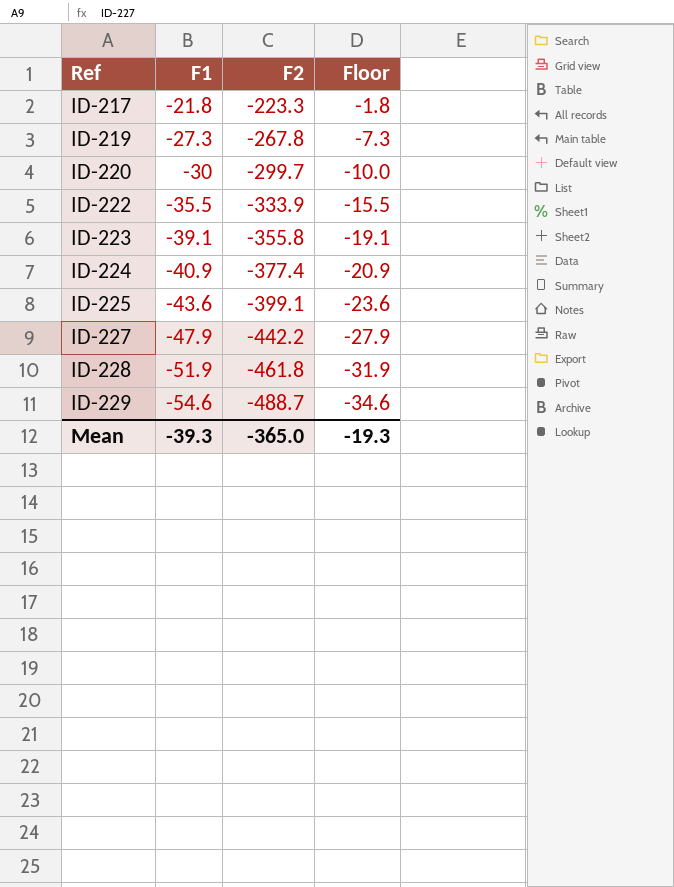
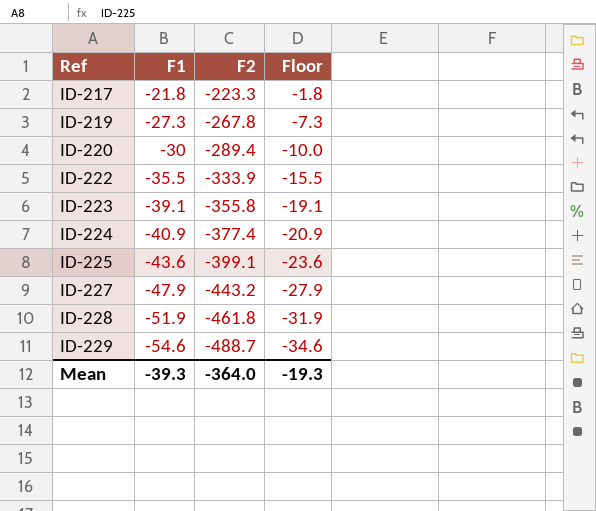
ID-220 | F2: -299.7 -> -289.4
ID-227 | F2: -442.2 -> -443.2
Mean | F2: -365.0 -> -364.0

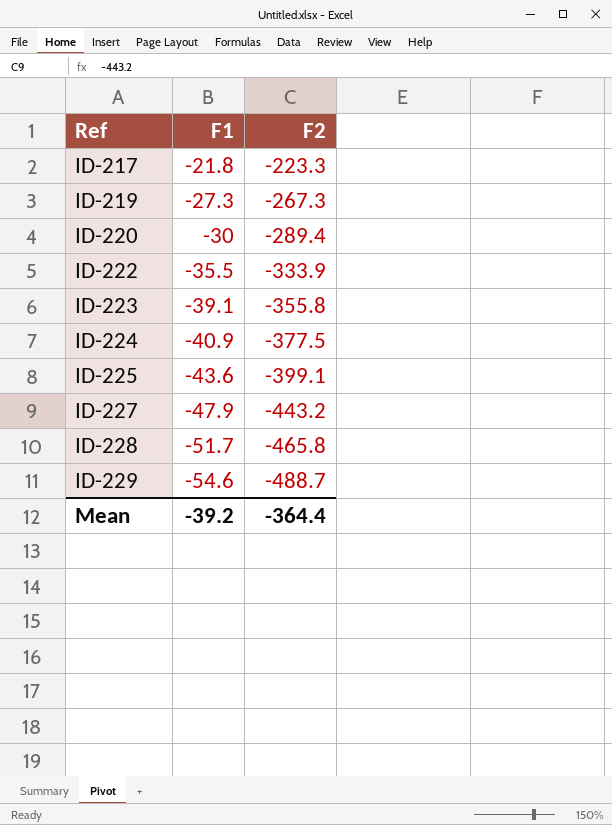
column Floor | formula: [F1] + 20 -> none
ID-219 | F2: -267.8 -> -267.3
ID-224 | F2: -377.4 -> -377.5
ID-228 | F1: -51.9 -> -51.7
ID-228 | F2: -461.8 -> -465.8
Mean | F1: -39.3 -> -39.2
Mean | F2: -364.0 -> -364.4

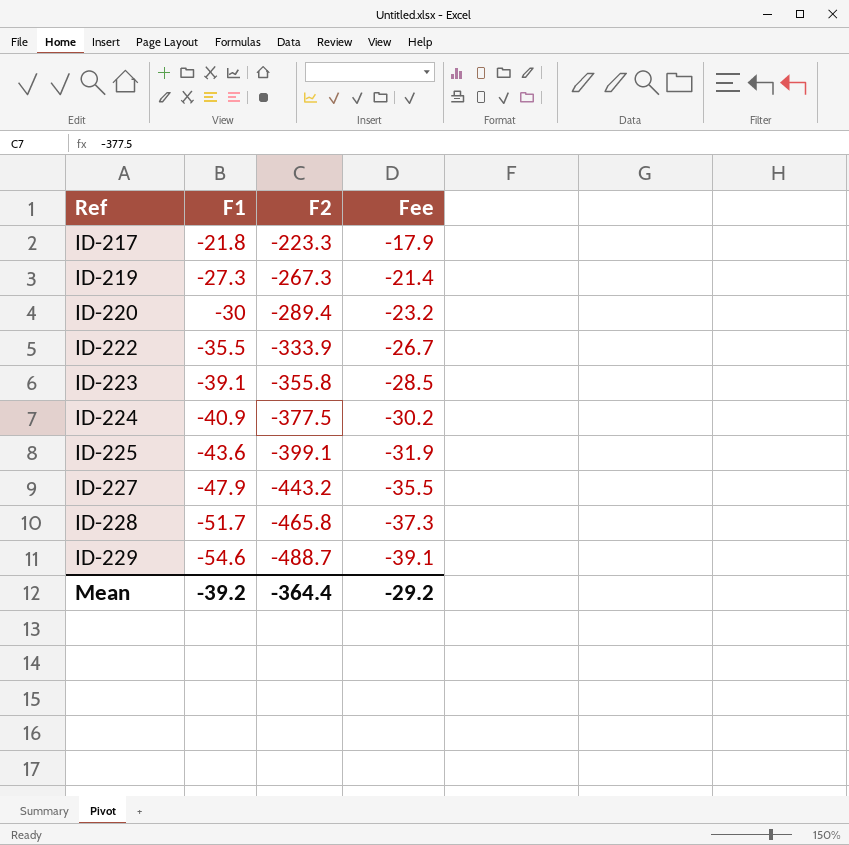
column Fee | formula: none -> [F2] * 0.08

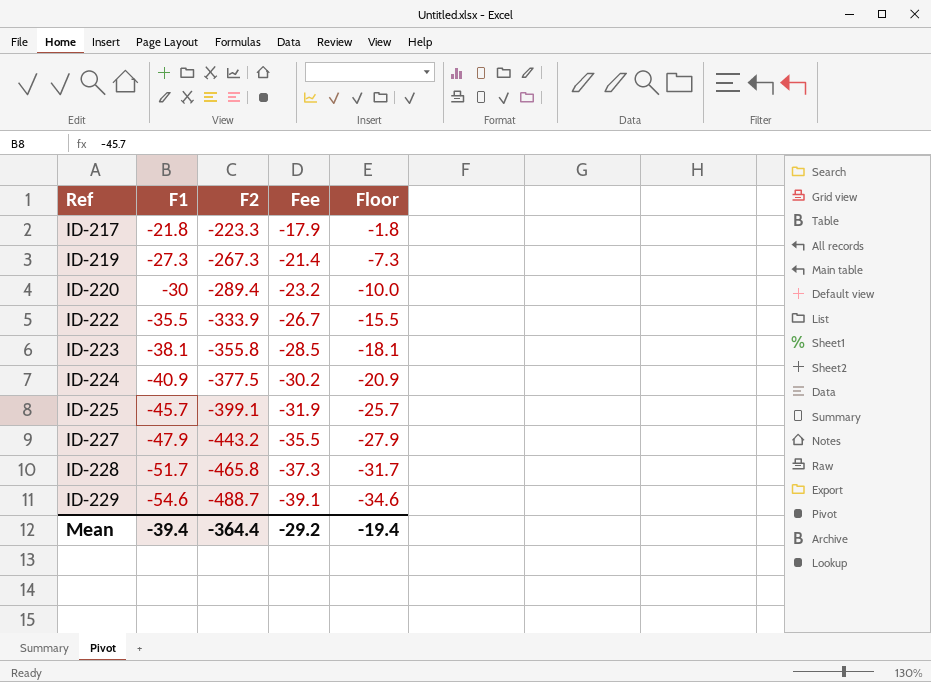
column Floor | formula: none -> [F1] + 20
ID-223 | F1: -39.1 -> -38.1
ID-225 | F1: -43.6 -> -45.7
Mean | F1: -39.2 -> -39.4

